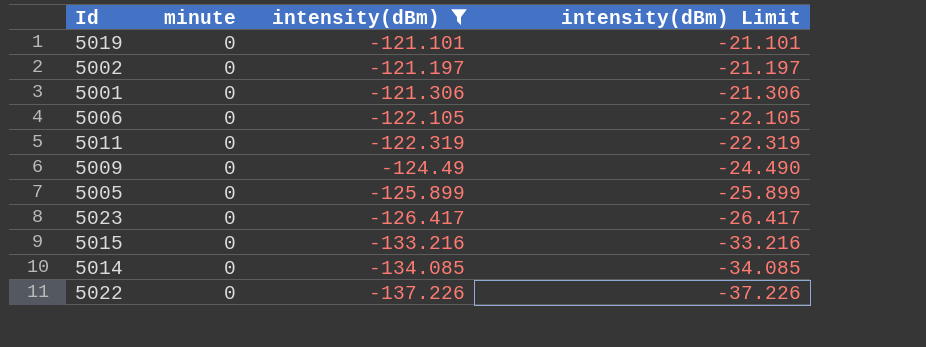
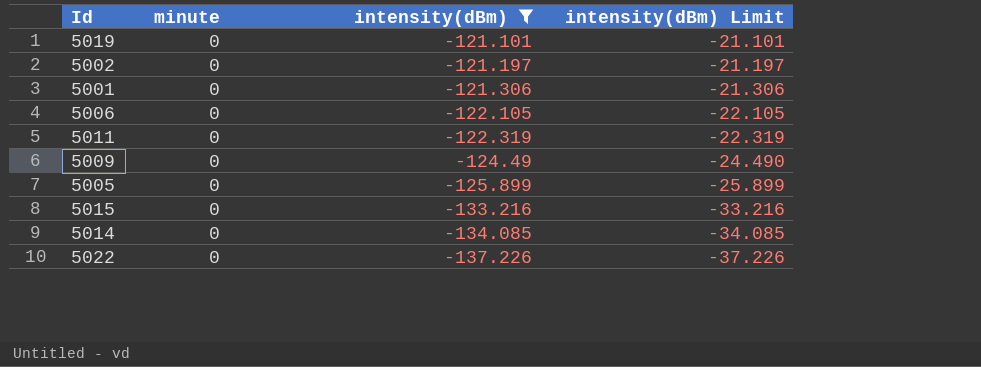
row 5023: 0 | -126.417 | -26.417 -> none

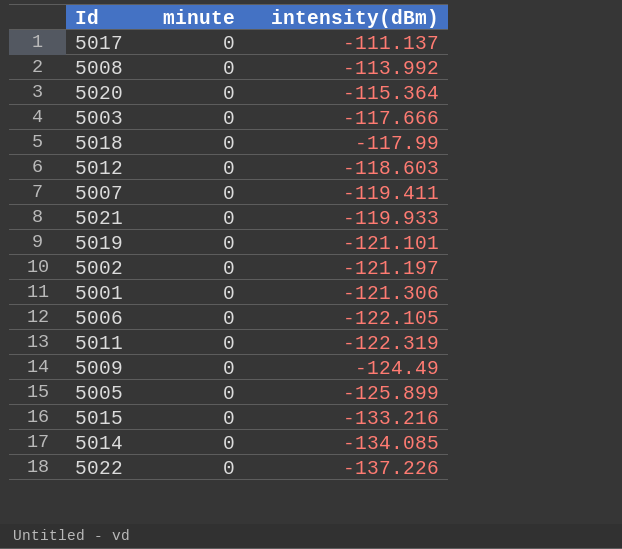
filter: intensity(dBm) <= -121.101 -> none
column intensity(dBm) Limit | formula: [intensity(dBm)] + 100 -> none

